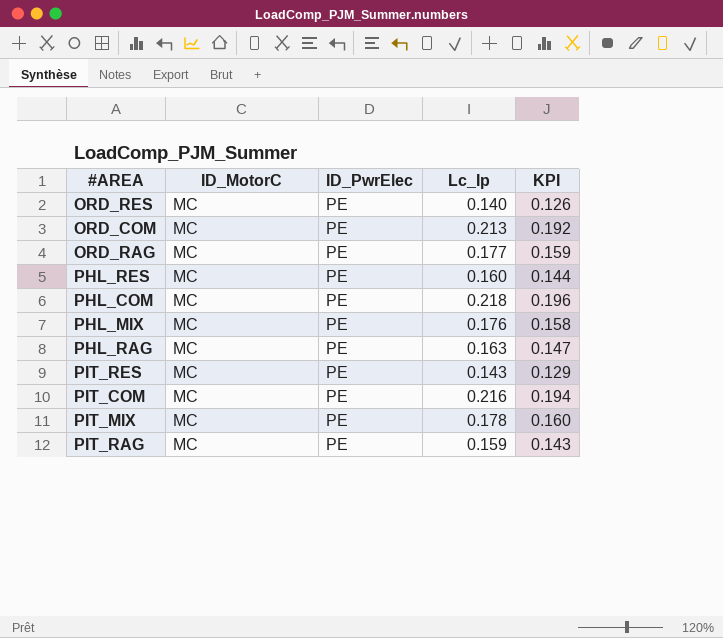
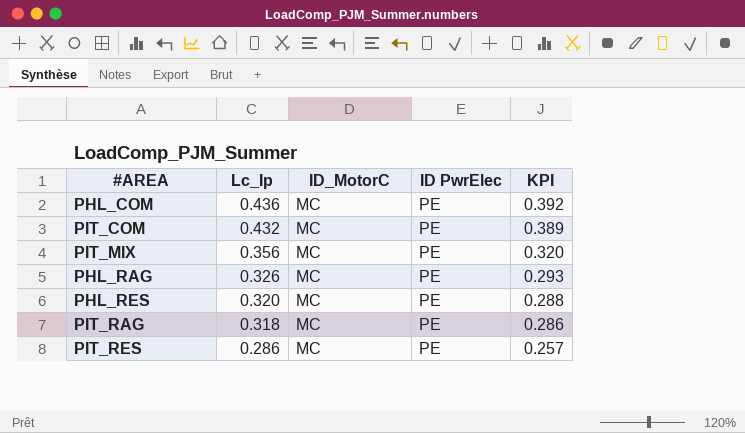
row order: none -> Lc_Ip descending
column Lc_Ip | position: 4 -> 2
column name: ID_PwrElec -> ID PwrElec
row ORD_RES: MC | PE | 0.140 | 0.126 -> none
row ORD_COM: MC | PE | 0.213 | 0.192 -> none
row ORD_RAG: MC | PE | 0.177 | 0.159 -> none
row PHL_MIX: MC | PE | 0.176 | 0.158 -> none
PHL_COM | Lc_Ip: 0.218 -> 0.436
PHL_COM | KPI: 0.196 -> 0.392
PIT_COM | Lc_Ip: 0.216 -> 0.432
PIT_COM | KPI: 0.194 -> 0.389
PIT_MIX | Lc_Ip: 0.178 -> 0.356
PIT_MIX | KPI: 0.160 -> 0.320
PHL_RAG | Lc_Ip: 0.163 -> 0.326
PHL_RAG | KPI: 0.147 -> 0.293
PHL_RES | Lc_Ip: 0.160 -> 0.320
PHL_RES | KPI: 0.144 -> 0.288
PIT_RAG | Lc_Ip: 0.159 -> 0.318
PIT_RAG | KPI: 0.143 -> 0.286
PIT_RES | Lc_Ip: 0.143 -> 0.286
PIT_RES | KPI: 0.129 -> 0.257

